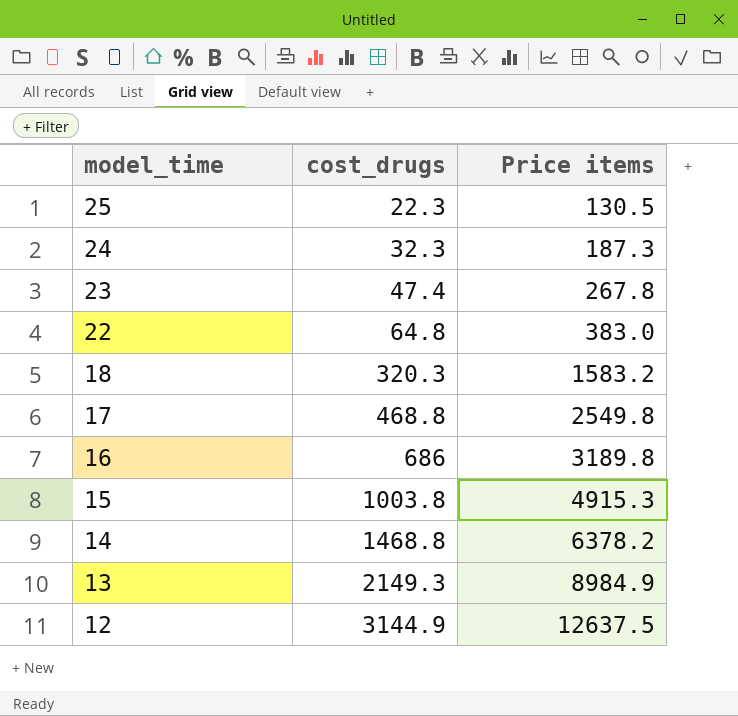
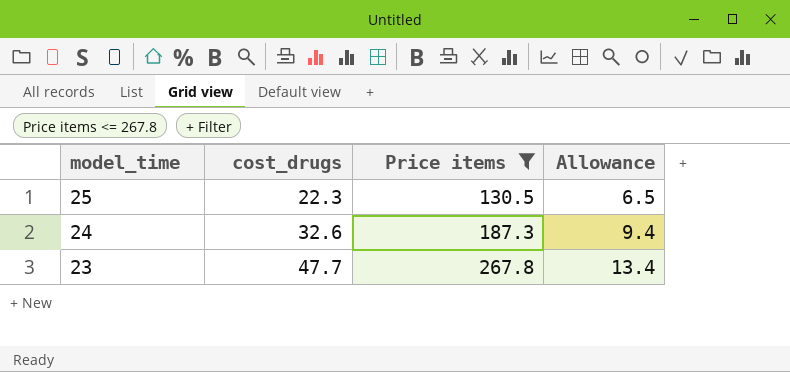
filter: none -> Price items <= 267.8
column Allowance | formula: none -> [Price items] * 0.05
24 | cost_drugs: 32.3 -> 32.6
23 | cost_drugs: 47.4 -> 47.7

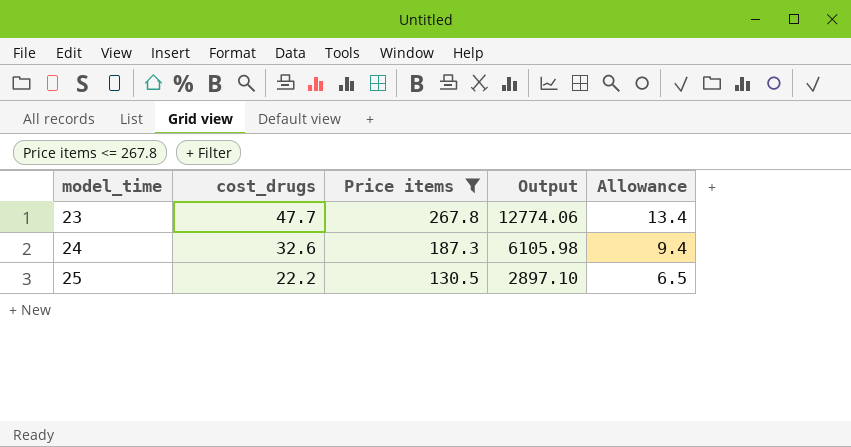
row order: model_time descending -> model_time ascending
column Output | formula: none -> [cost_drugs] * [Price items]
25 | cost_drugs: 22.3 -> 22.2

